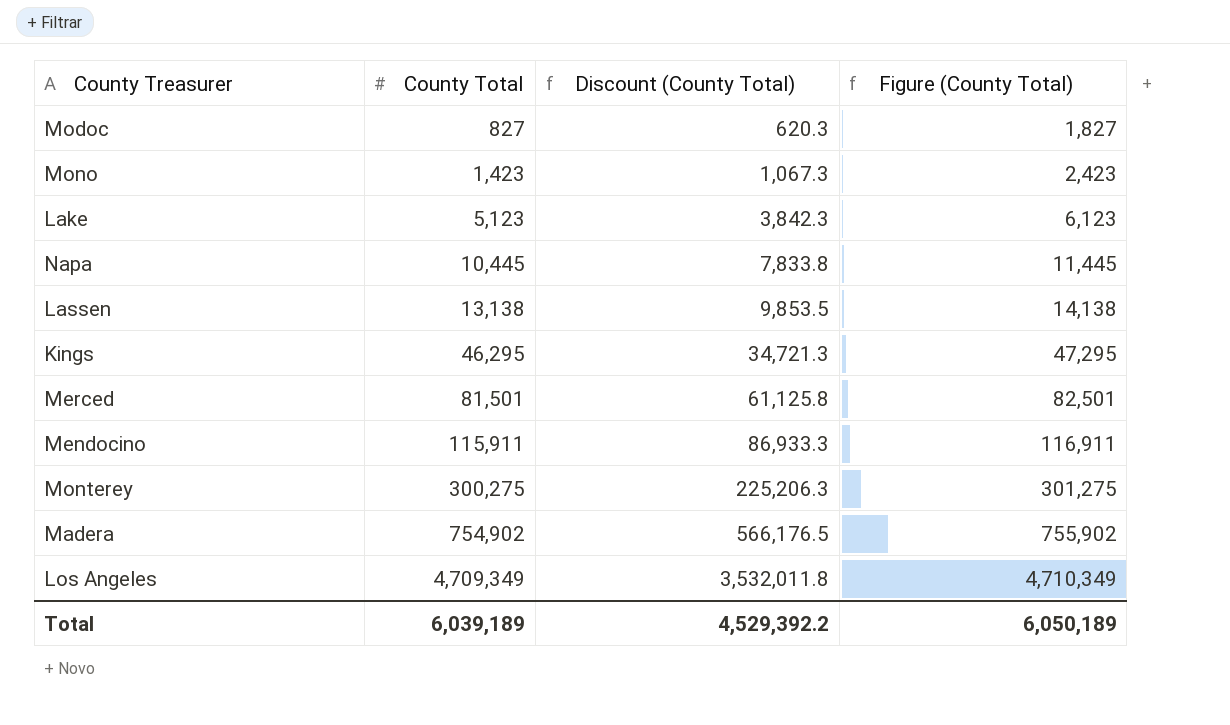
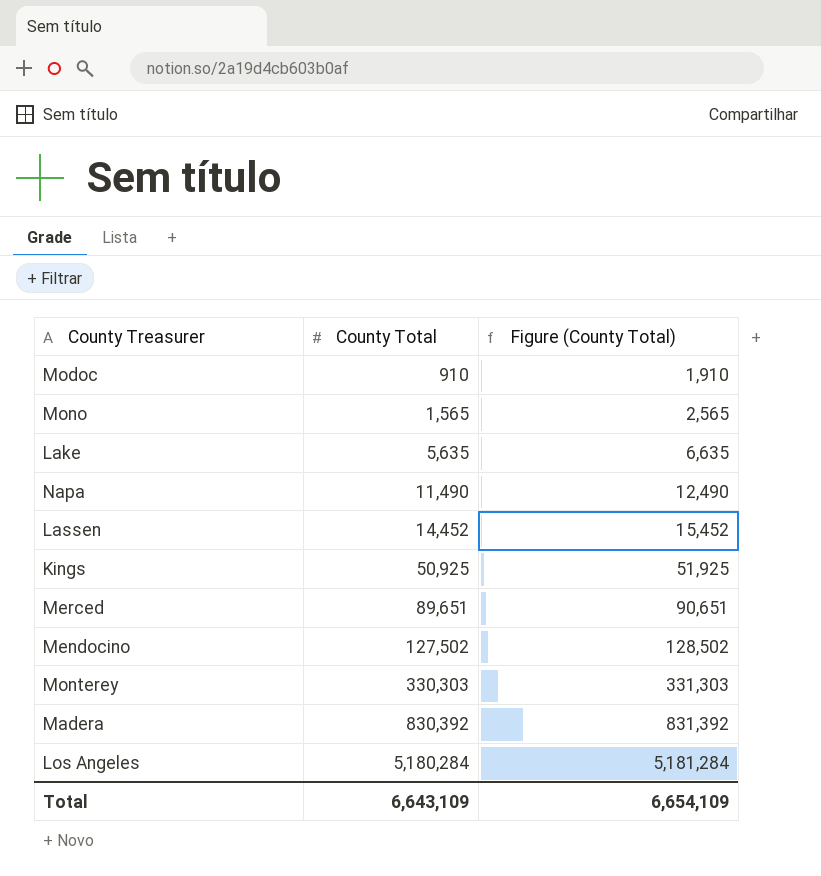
column Discount (County Total) | formula: [County Total] * 0.75 -> none
Modoc | County Total: 827 -> 910
Modoc | Figure (County Total): 1,827 -> 1,910
Mono | County Total: 1,423 -> 1,565
Mono | Figure (County Total): 2,423 -> 2,565
Lake | County Total: 5,123 -> 5,635
Lake | Figure (County Total): 6,123 -> 6,635
Napa | County Total: 10,445 -> 11,490
Napa | Figure (County Total): 11,445 -> 12,490
Lassen | County Total: 13,138 -> 14,452
Lassen | Figure (County Total): 14,138 -> 15,452
Kings | County Total: 46,295 -> 50,925
Kings | Figure (County Total): 47,295 -> 51,925
Merced | County Total: 81,501 -> 89,651
Merced | Figure (County Total): 82,501 -> 90,651
Mendocino | County Total: 115,911 -> 127,502
Mendocino | Figure (County Total): 116,911 -> 128,502
Monterey | County Total: 300,275 -> 330,303
Monterey | Figure (County Total): 301,275 -> 331,303
Madera | County Total: 754,902 -> 830,392
Madera | Figure (County Total): 755,902 -> 831,392
Los Angeles | County Total: 4,709,349 -> 5,180,284
Los Angeles | Figure (County Total): 4,710,349 -> 5,181,284
Total | County Total: 6,039,189 -> 6,643,109
Total | Figure (County Total): 6,050,189 -> 6,654,109

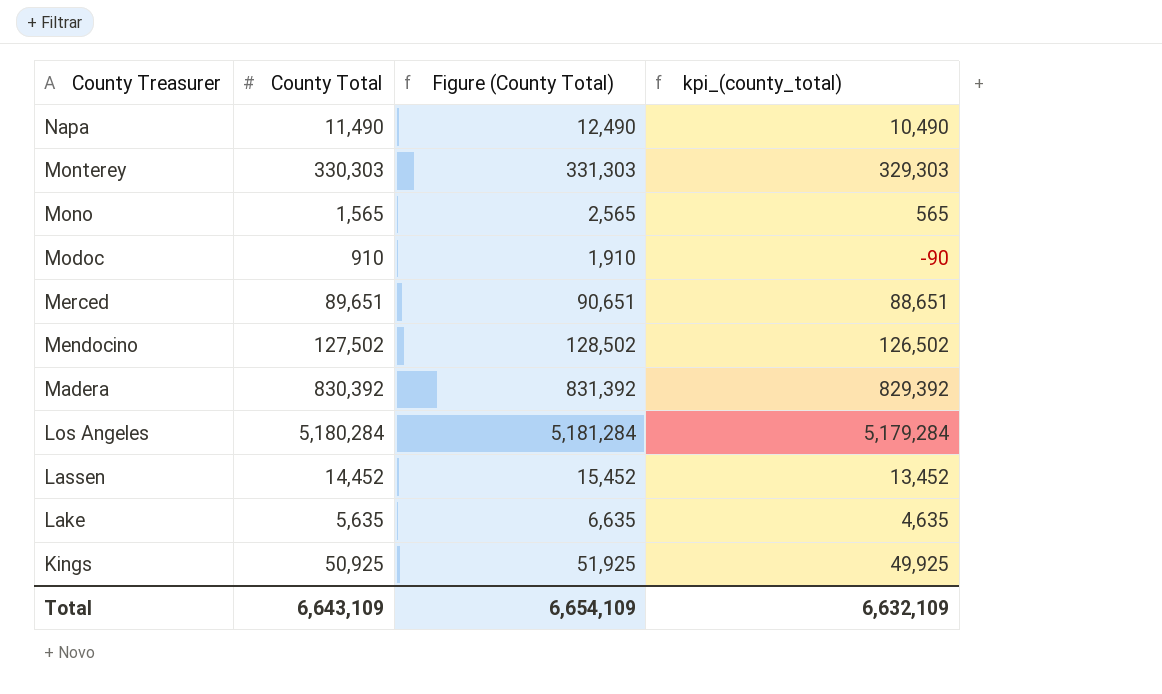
row order: County Total ascending -> County Treasurer descending
column kpi_(county_total) | formula: none -> [County Total] - 1000

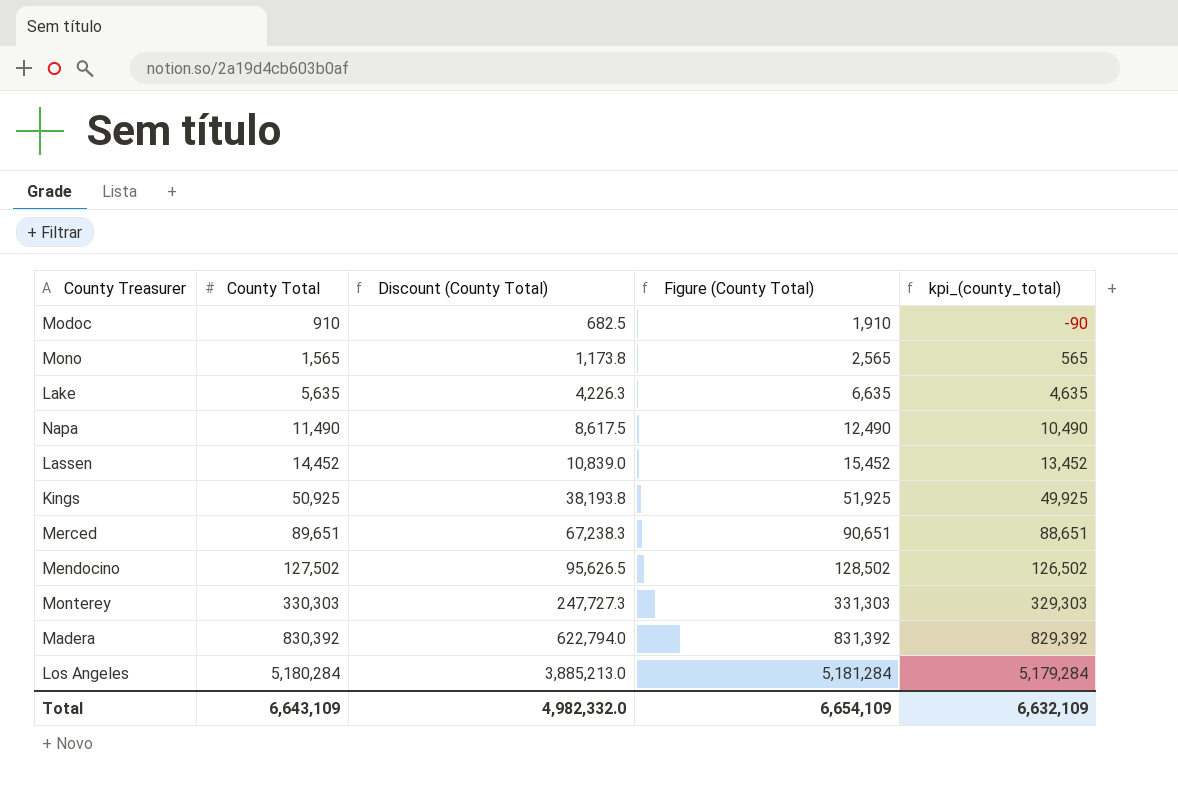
row order: County Treasurer descending -> County Total ascending
column Discount (County Total) | formula: none -> [County Total] * 0.75

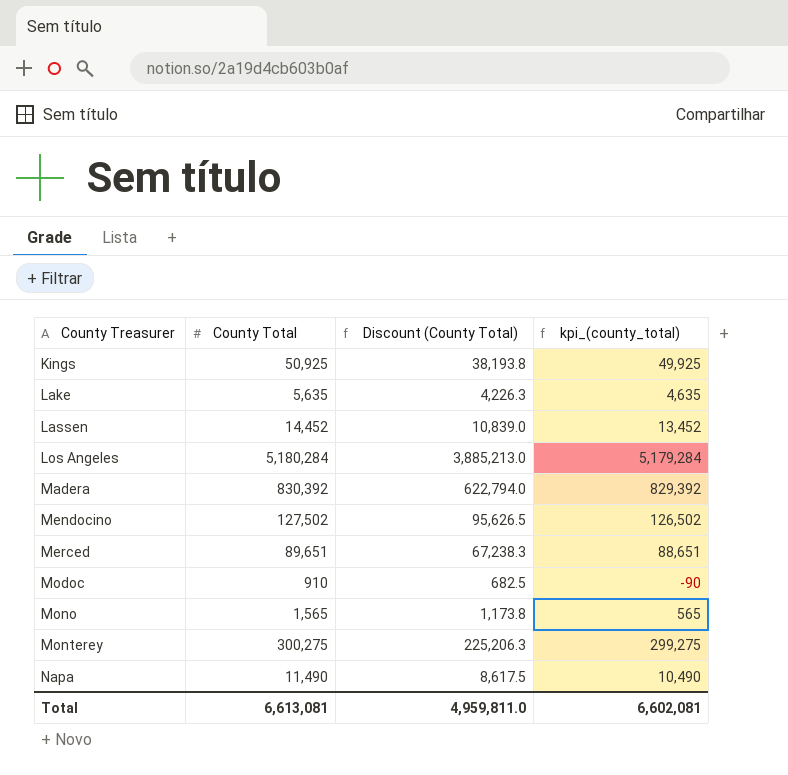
row order: County Total ascending -> County Treasurer ascending
column Figure (County Total) | formula: [County Total] + 1000 -> none
Monterey | County Total: 330,303 -> 300,275
Monterey | Discount (County Total): 247,727.3 -> 225,206.3
Monterey | kpi_(county_total): 329,303 -> 299,275
Total | County Total: 6,643,109 -> 6,613,081
Total | Discount (County Total): 4,982,332.0 -> 4,959,811.0
Total | kpi_(county_total): 6,632,109 -> 6,602,081

